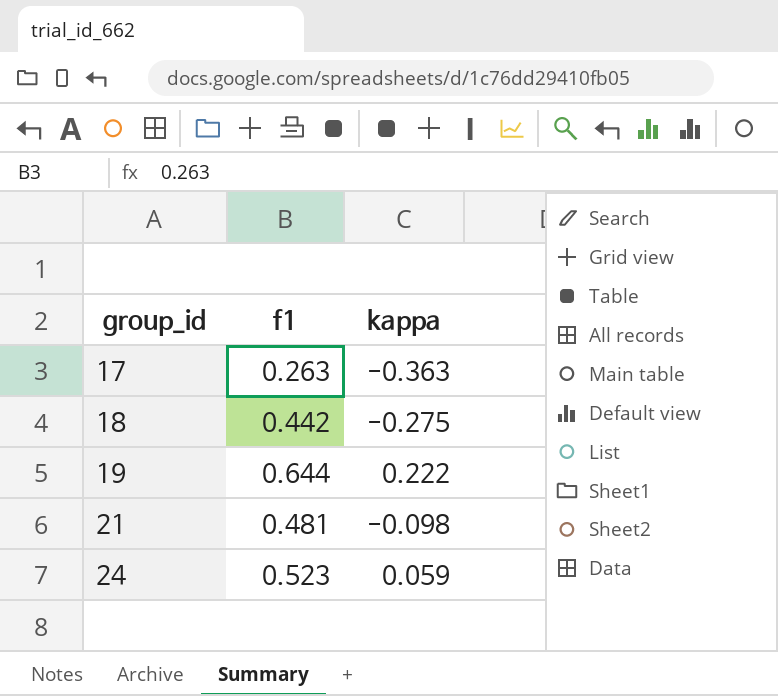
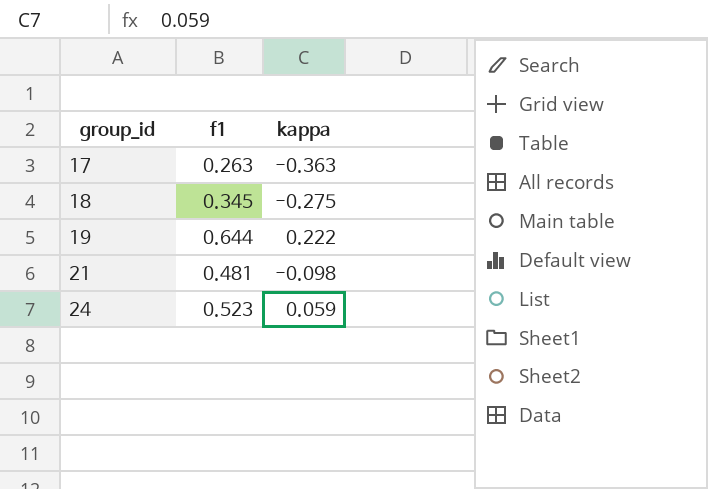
18 | f1: 0.442 -> 0.345

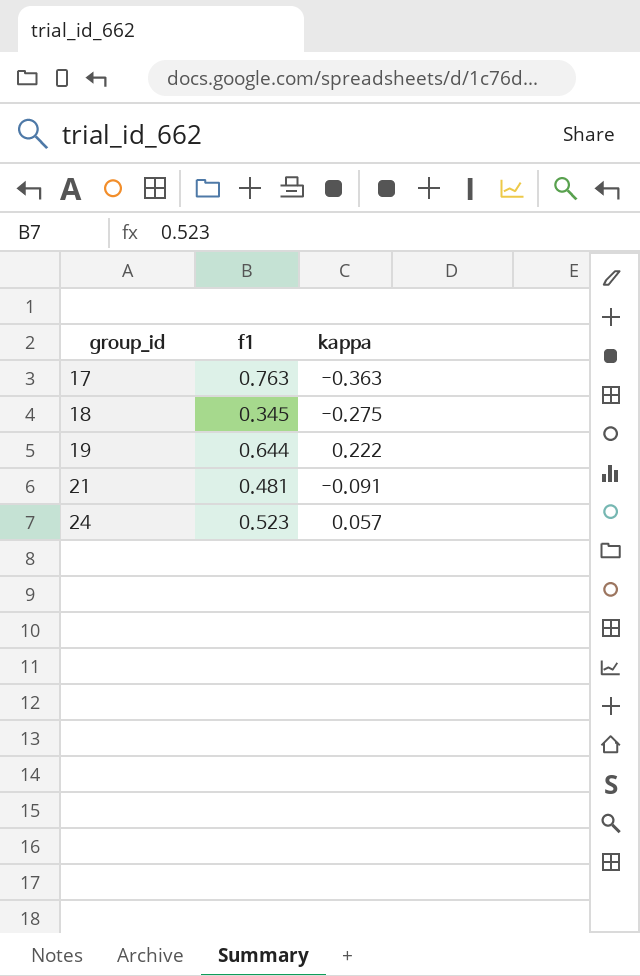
17 | f1: 0.263 -> 0.763
21 | kappa: -0.098 -> -0.091
24 | kappa: 0.059 -> 0.057

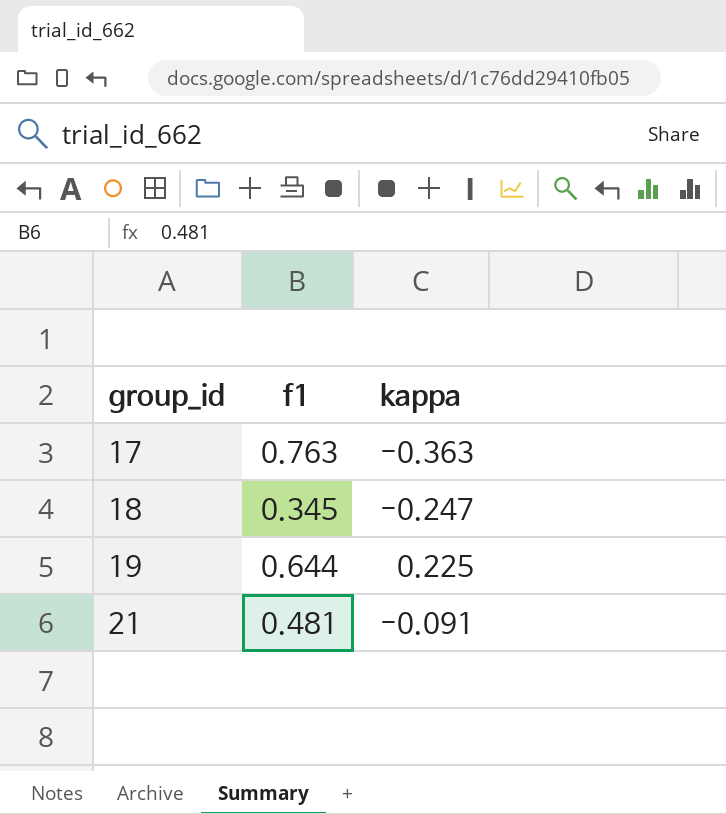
row 24: 0.523 | 0.057 -> none
18 | kappa: -0.275 -> -0.247
19 | kappa: 0.222 -> 0.225

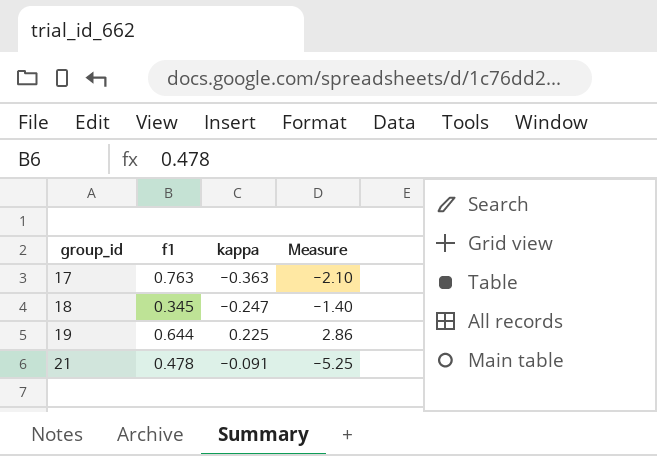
column Measure | formula: none -> [f1] / [kappa]
21 | f1: 0.481 -> 0.478

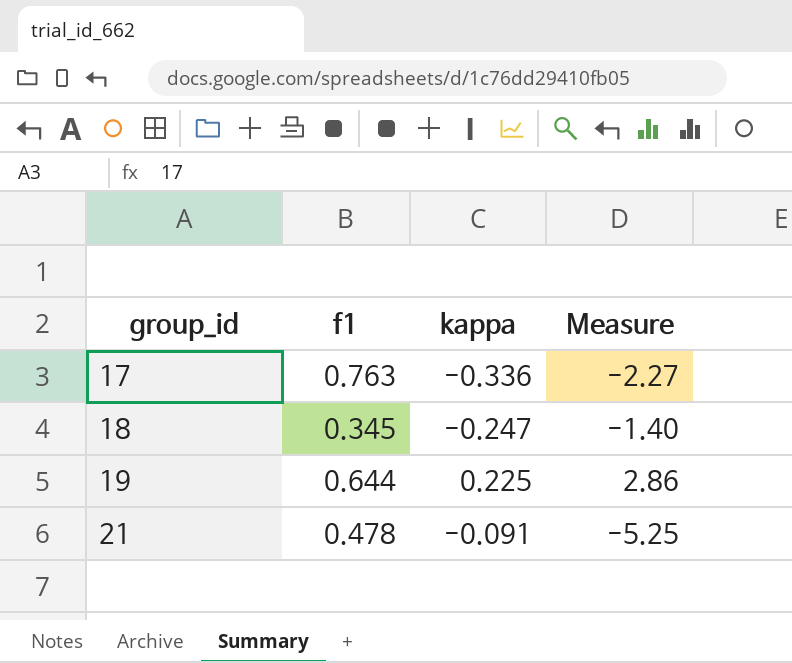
17 | kappa: -0.363 -> -0.336
17 | Measure: -2.10 -> -2.27

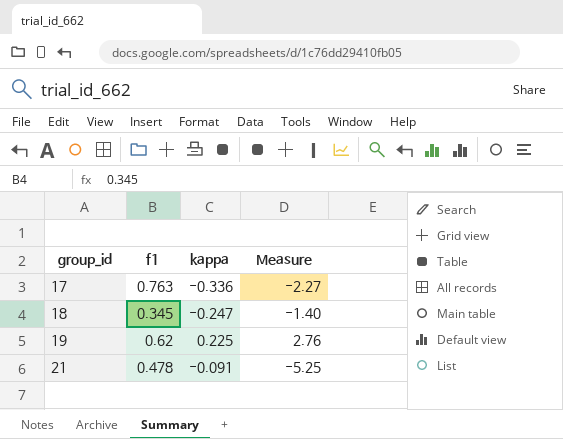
19 | f1: 0.644 -> 0.62
19 | Measure: 2.86 -> 2.76

